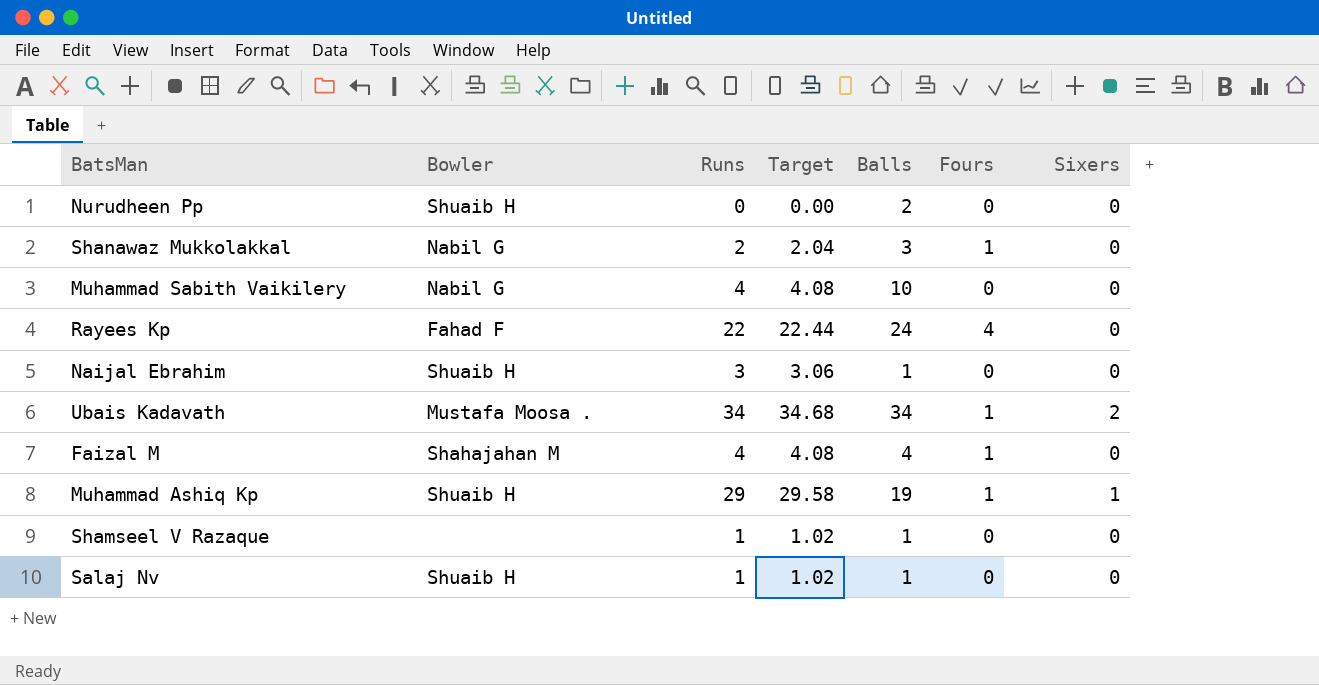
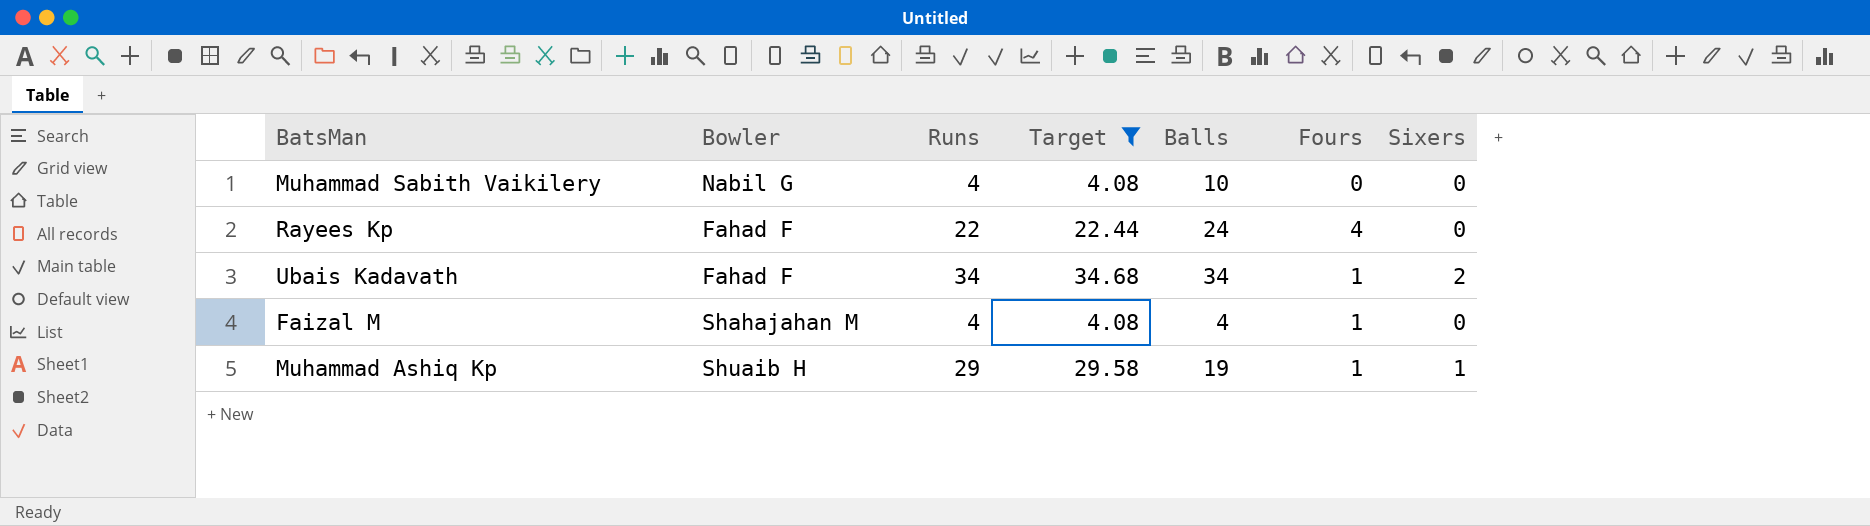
filter: none -> Target >= 4.08
Ubais Kadavath | Bowler: Mustafa Moosa . -> Fahad F

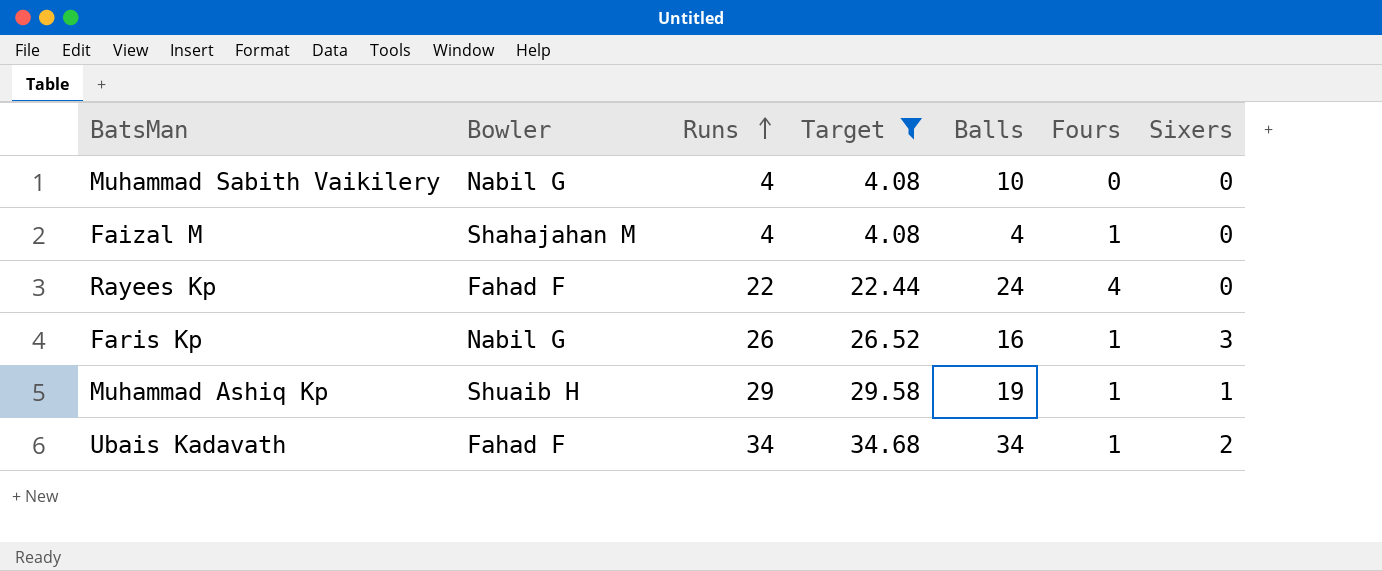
row order: none -> Runs ascending
row Faris Kp: none -> Nabil G | 26 | 26.52 | 16 | 1 | 3

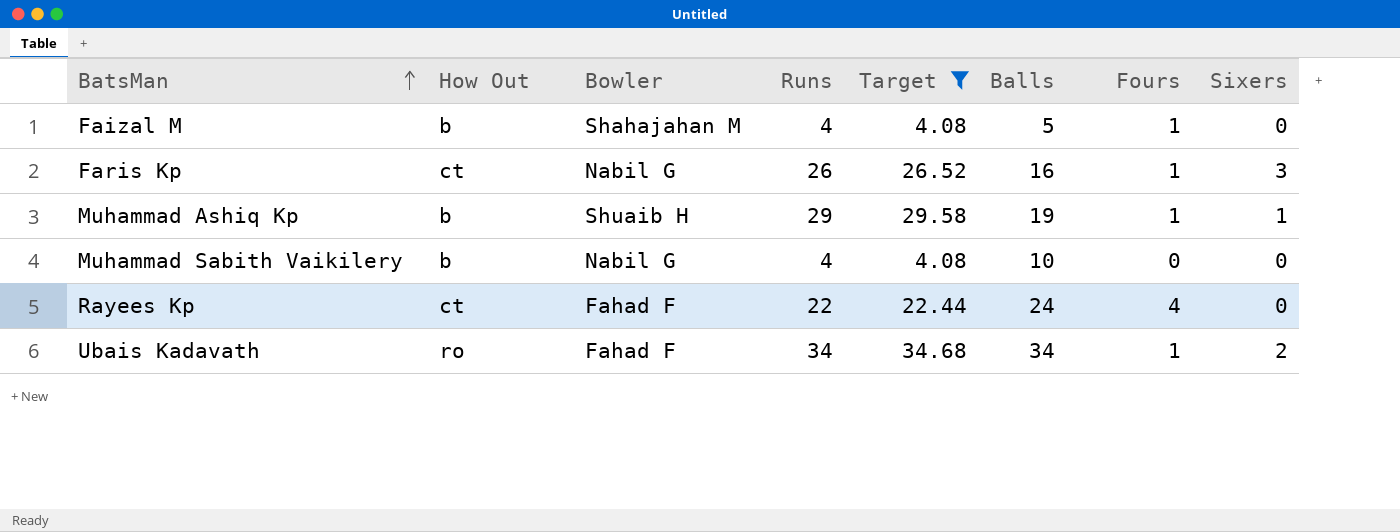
row order: Runs ascending -> BatsMan ascending
column How Out | position: none -> 2
Faizal M | Balls: 4 -> 5

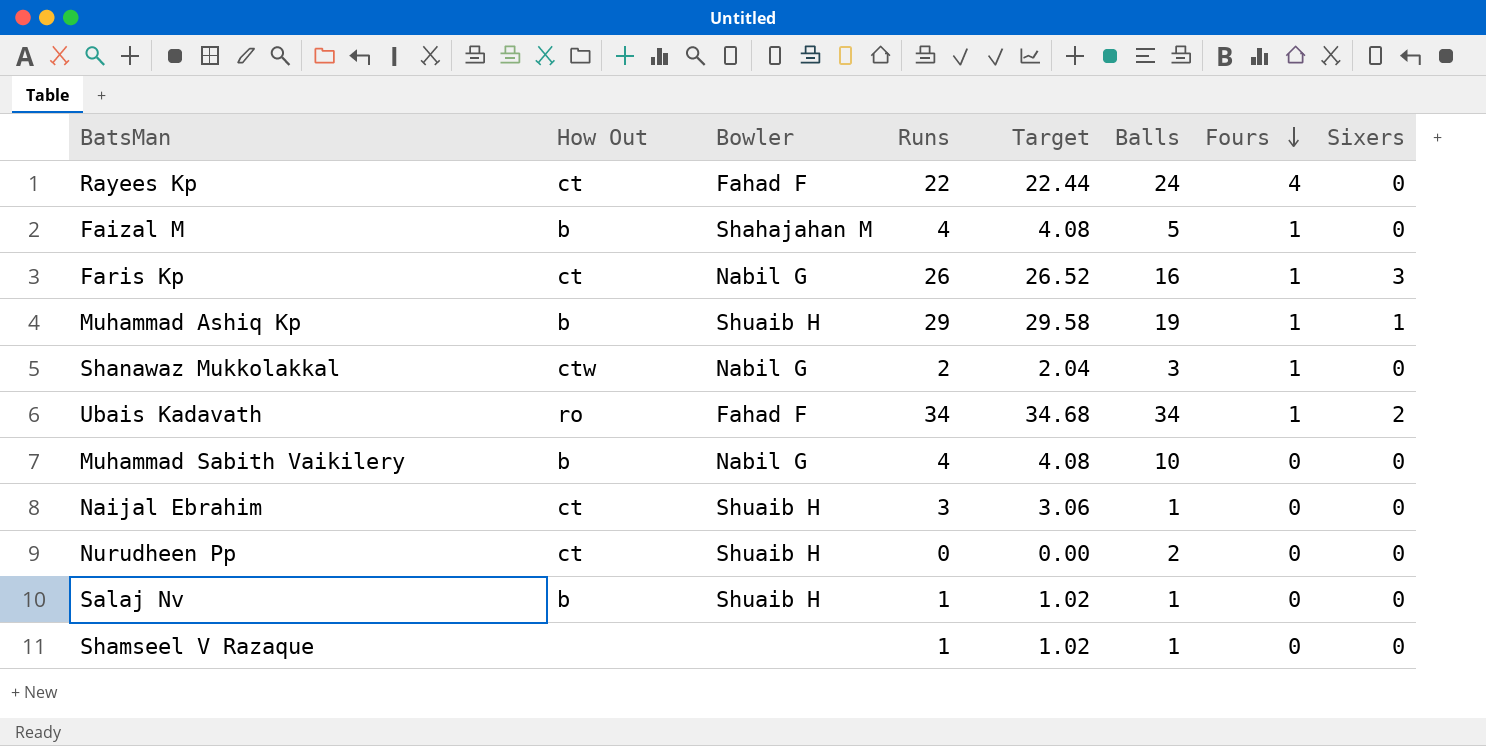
filter: Target >= 4.08 -> none
row order: BatsMan ascending -> Fours descending

